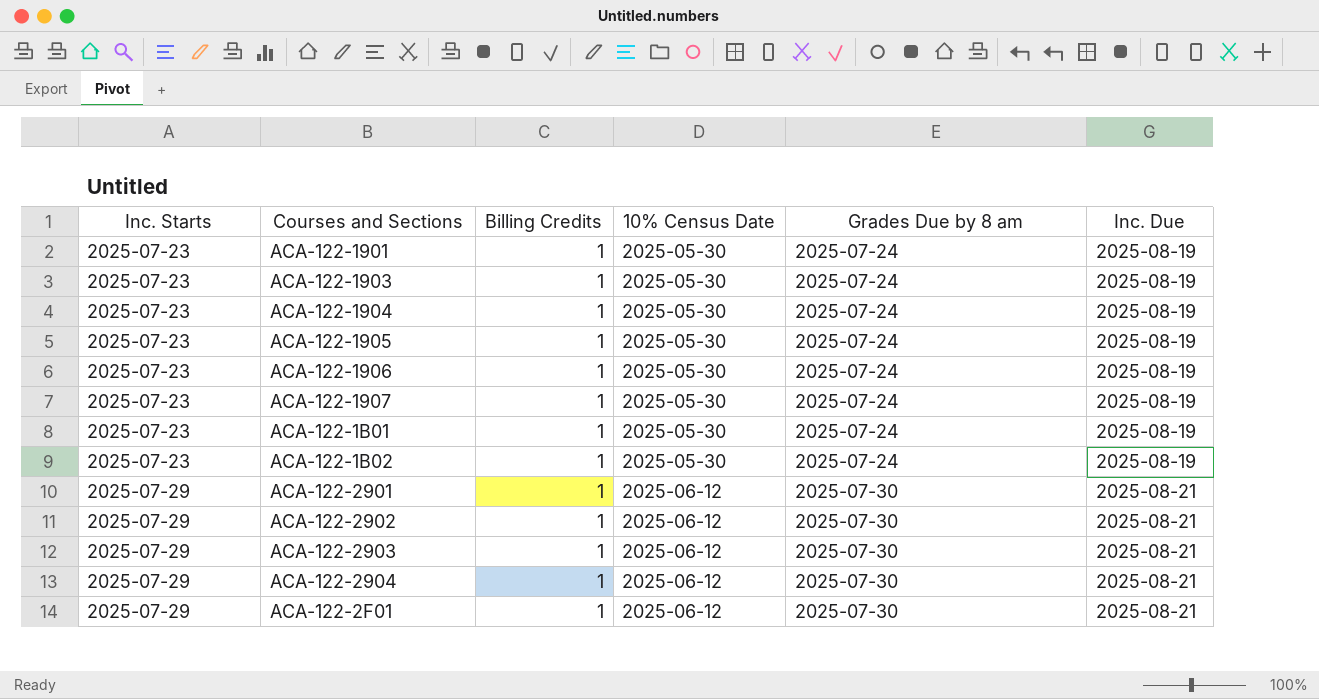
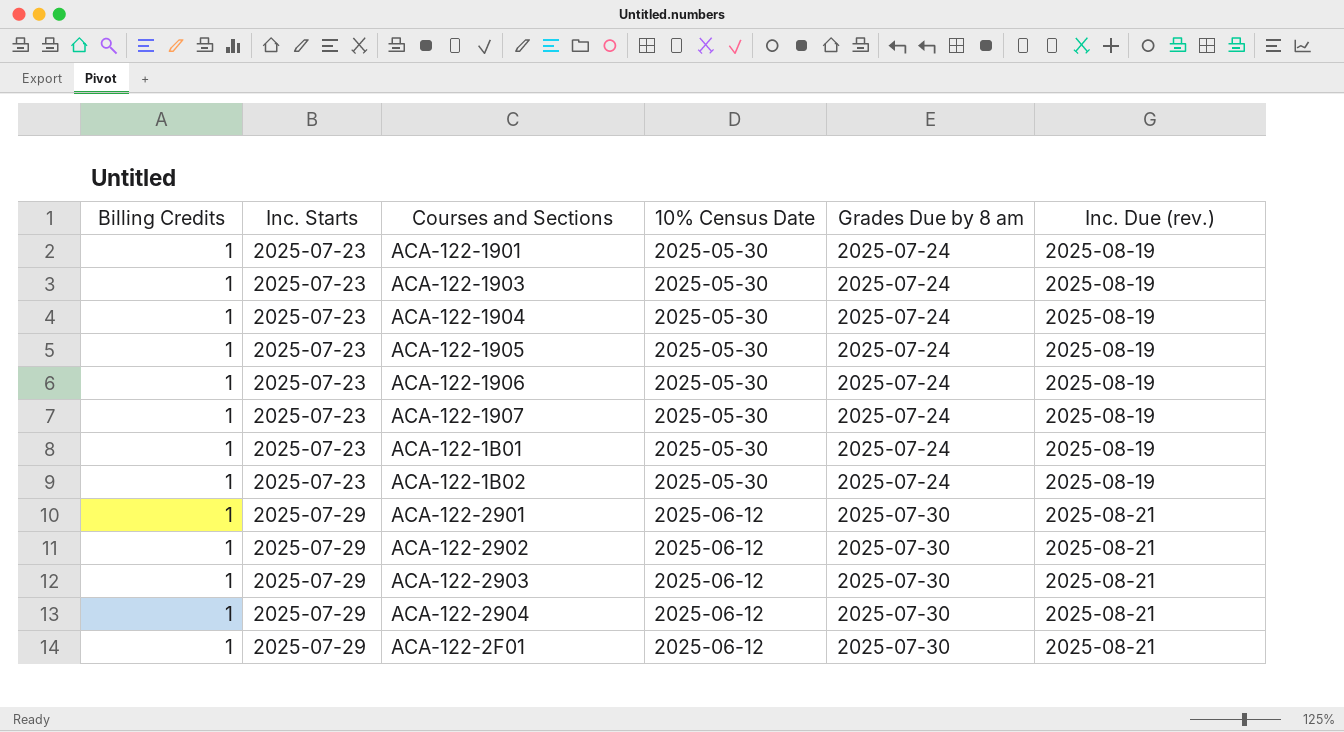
column Billing Credits | position: 3 -> 1
column name: Inc. Due -> Inc. Due (rev.)

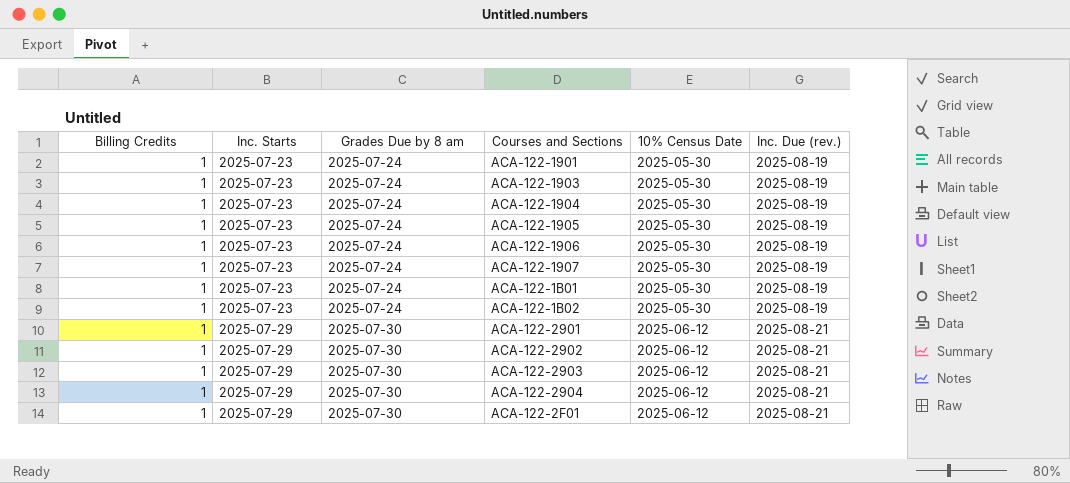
column Grades Due by 8 am | position: 5 -> 3

